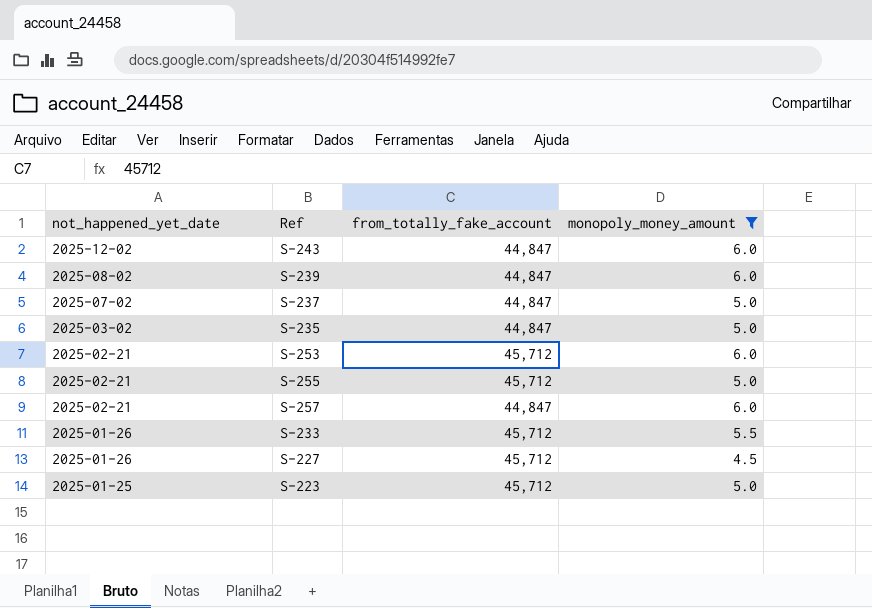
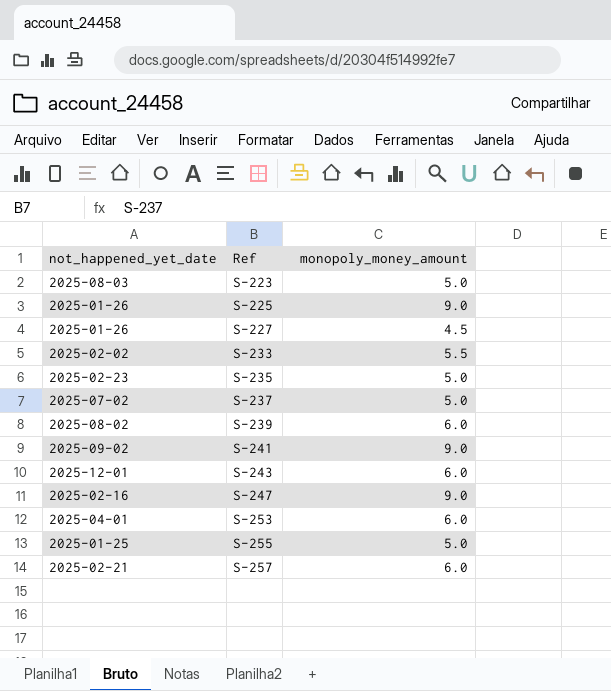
filter: monopoly_money_amount != 9.0 -> none
row order: not_happened_yet_date descending -> Ref ascending
column from_totally_fake_account | position: 3 -> none
S-223 | not_happened_yet_date: 2025-01-25 -> 2025-08-03
S-233 | not_happened_yet_date: 2025-01-26 -> 2025-02-02
S-235 | not_happened_yet_date: 2025-03-02 -> 2025-02-23
S-243 | not_happened_yet_date: 2025-12-02 -> 2025-12-01
S-253 | not_happened_yet_date: 2025-02-21 -> 2025-04-01
S-255 | not_happened_yet_date: 2025-02-21 -> 2025-01-25

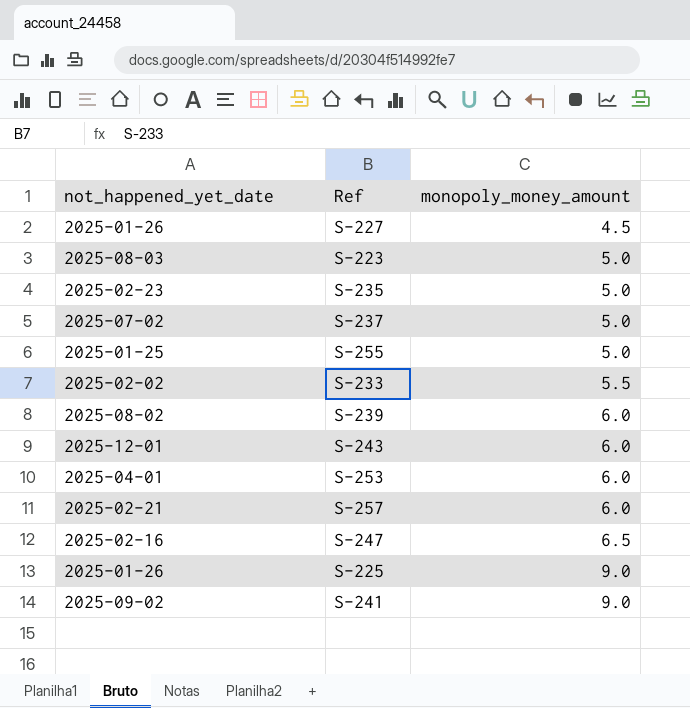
row order: Ref ascending -> monopoly_money_amount ascending
S-247 | monopoly_money_amount: 9.0 -> 6.5

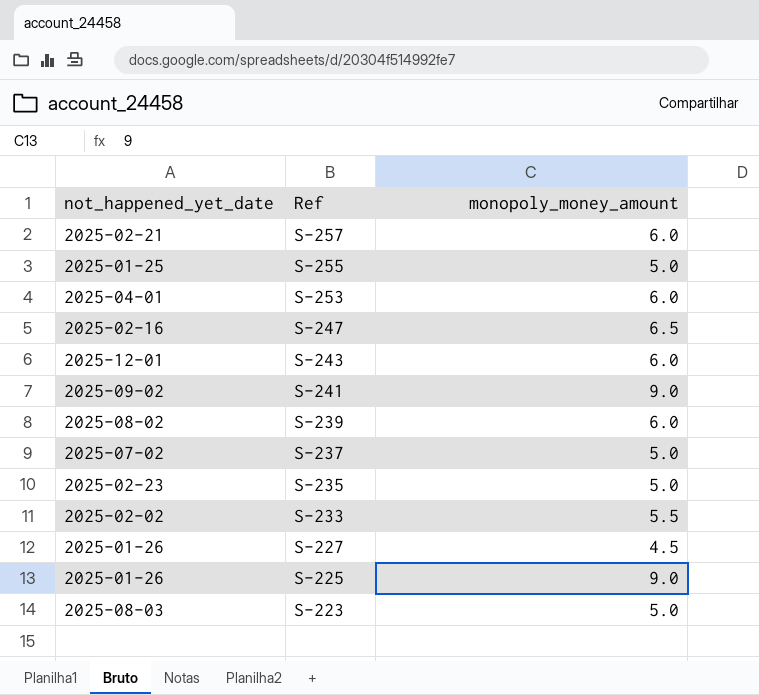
row order: monopoly_money_amount ascending -> Ref descending

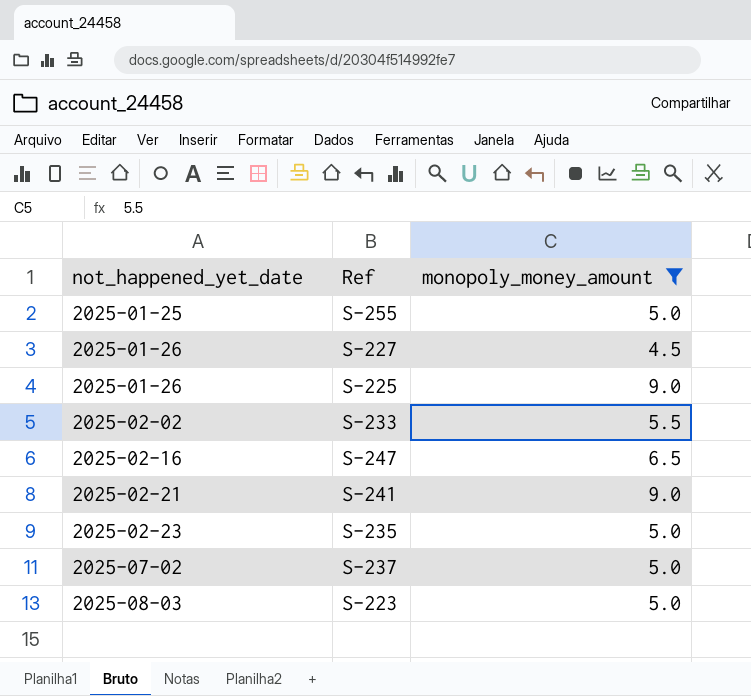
filter: none -> monopoly_money_amount != 6.0
row order: Ref descending -> not_happened_yet_date ascending
S-241 | not_happened_yet_date: 2025-09-02 -> 2025-02-21

